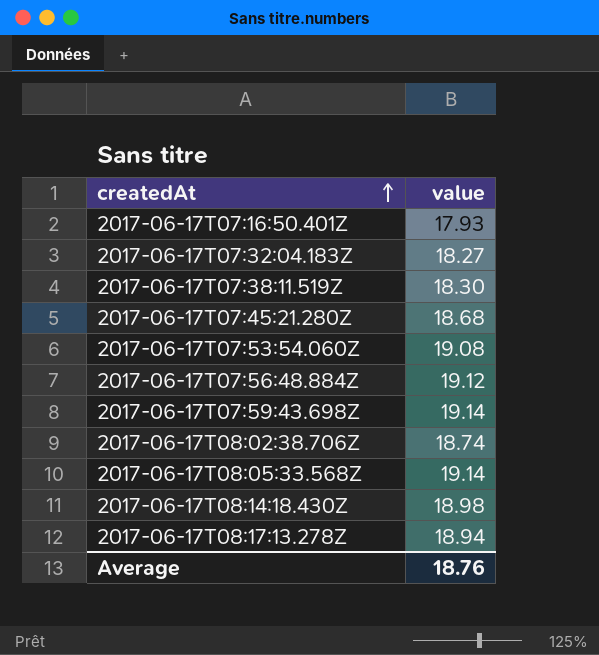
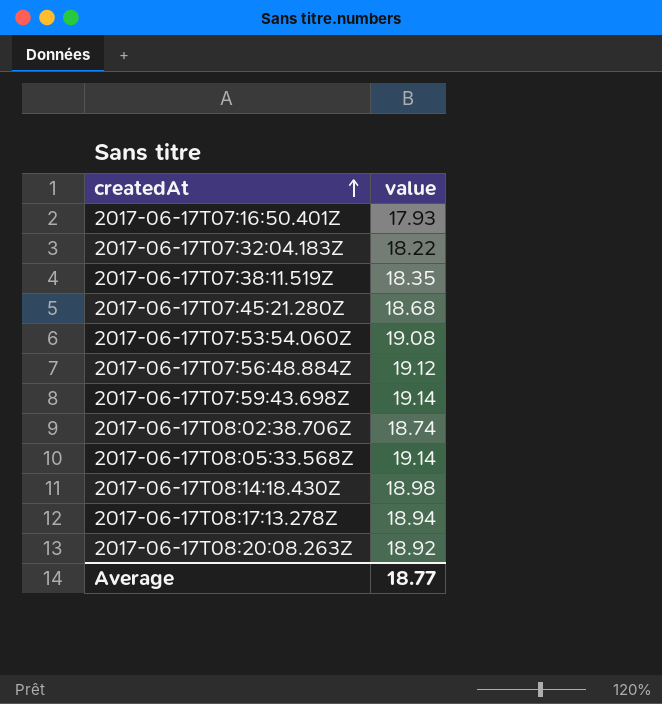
2017-06-17T07:32:04.183Z | value: 18.27 -> 18.22
2017-06-17T07:38:11.519Z | value: 18.30 -> 18.35
row 2017-06-17T08:20:08.263Z: none -> 18.92
Average | value: 18.76 -> 18.77

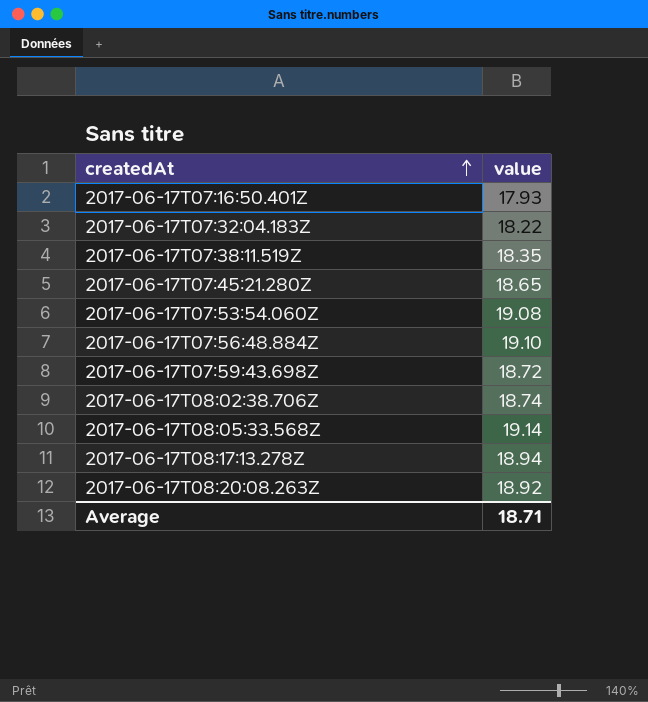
row 2017-06-17T08:14:18.430Z: 18.98 -> none
2017-06-17T07:45:21.280Z | value: 18.68 -> 18.65
2017-06-17T07:56:48.884Z | value: 19.12 -> 19.10
2017-06-17T07:59:43.698Z | value: 19.14 -> 18.72
Average | value: 18.77 -> 18.71

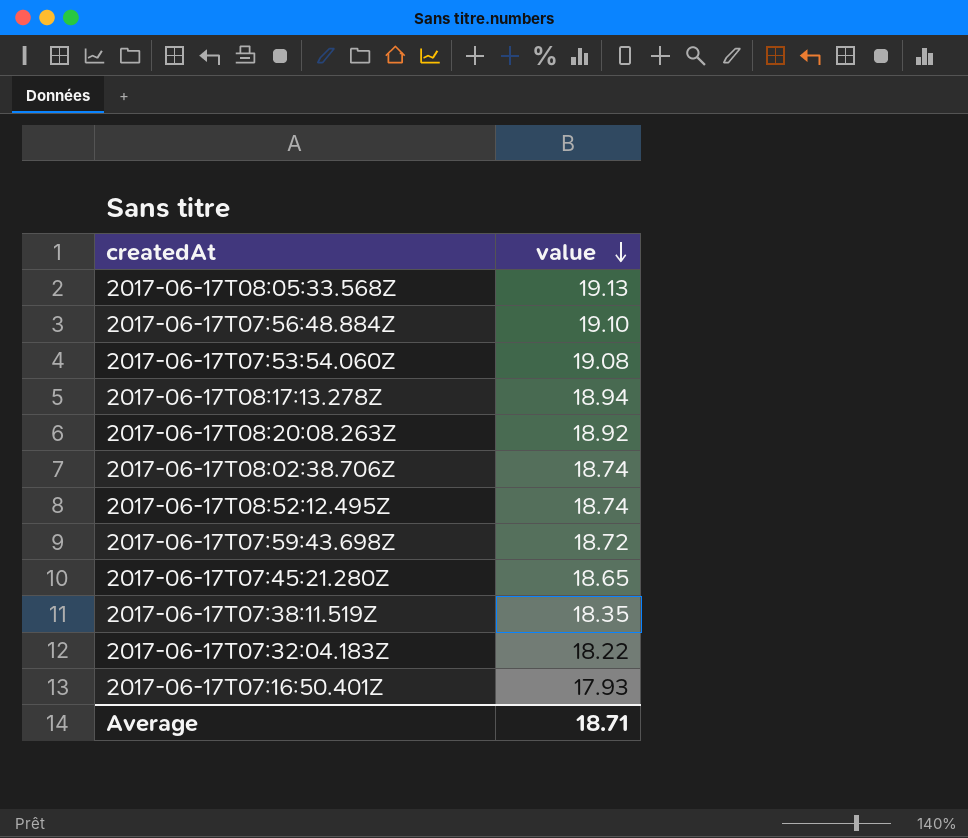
row order: createdAt ascending -> value descending
2017-06-17T08:05:33.568Z | value: 19.14 -> 19.13
row 2017-06-17T08:52:12.495Z: none -> 18.74

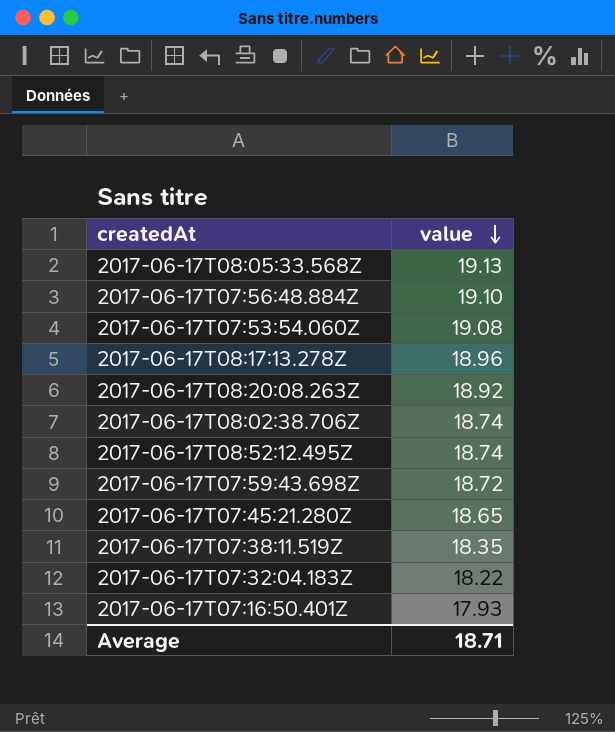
2017-06-17T08:17:13.278Z | value: 18.94 -> 18.96

